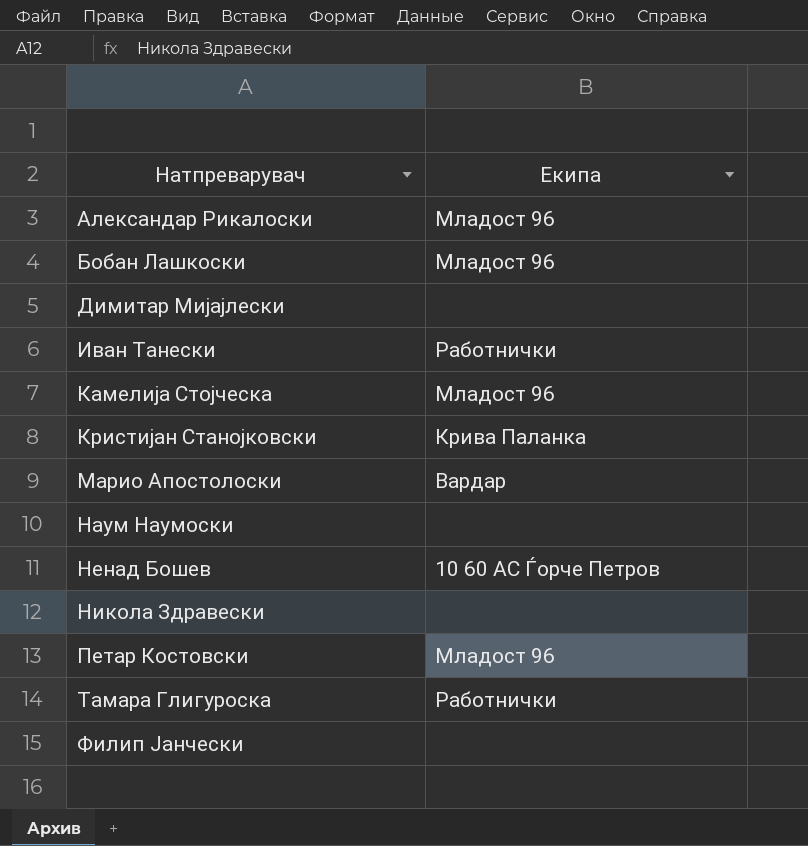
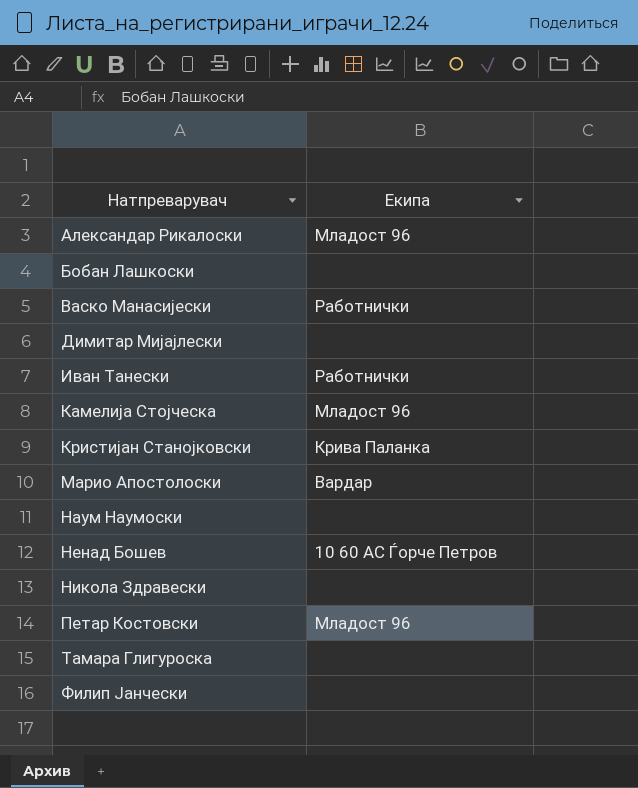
Бобан Лашкоски | Екипа: Младост 96 -> none
row Васко Манасијески: none -> Работнички
Тамара Глигуроска | Екипа: Работнички -> none

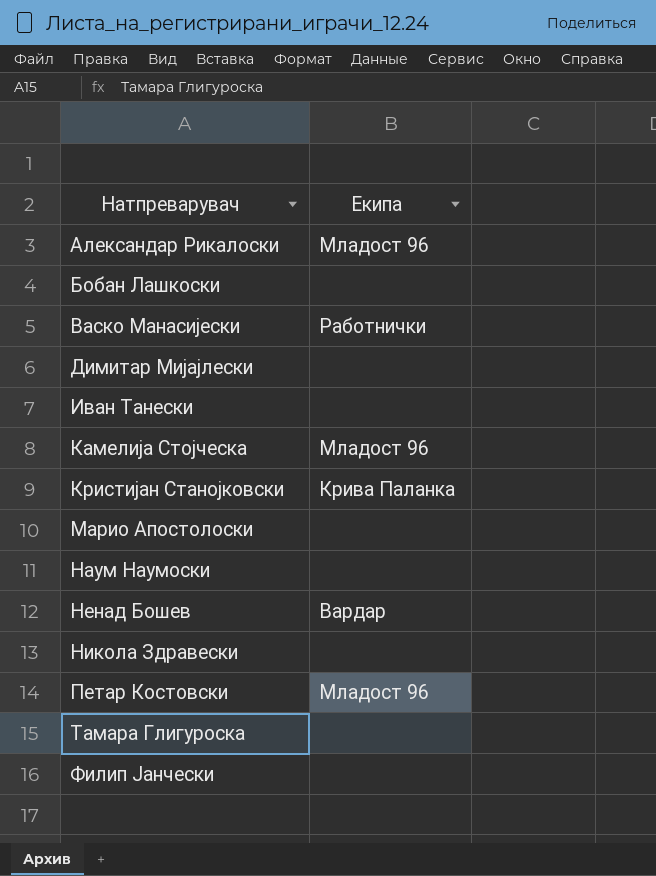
Иван Танески | Екипа: Работнички -> none
Марио Апостолоски | Екипа: Вардар -> none
Ненад Бошев | Екипа: 10 60 АС Ѓорче Петров -> Вардар

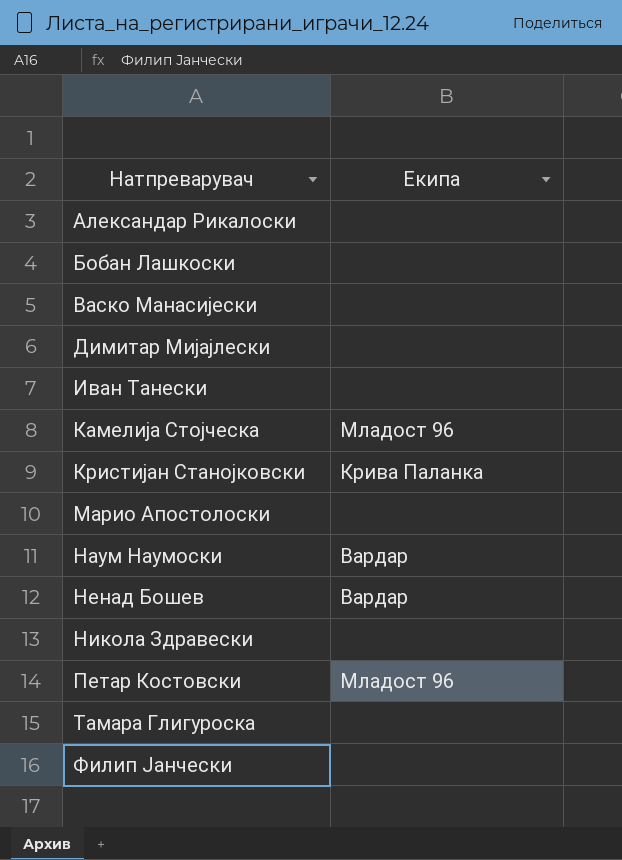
Александар Рикалоски | Екипа: Младост 96 -> none
Васко Манасијески | Екипа: Работнички -> none
Наум Наумоски | Екипа: none -> Вардар

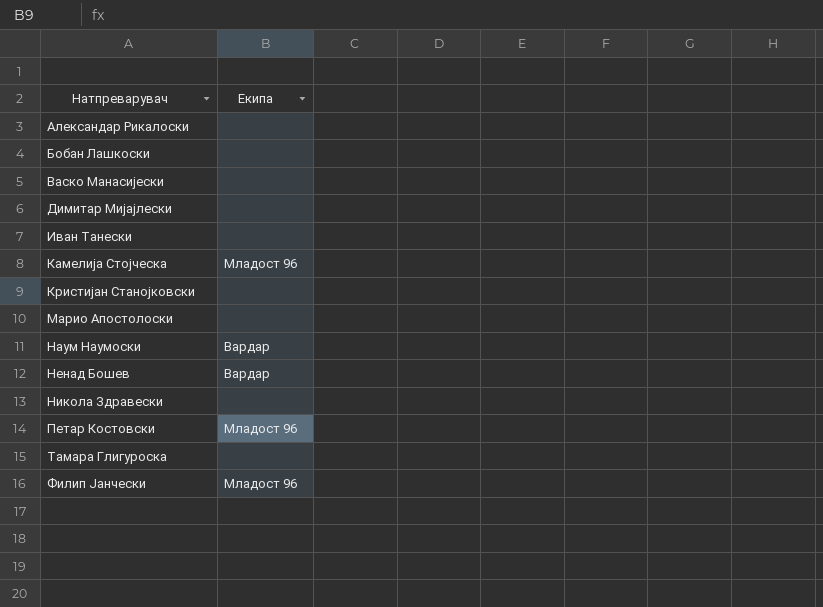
Кристијан Станојковски | Екипа: Крива Паланка -> none
Филип Јанчески | Екипа: none -> Младост 96

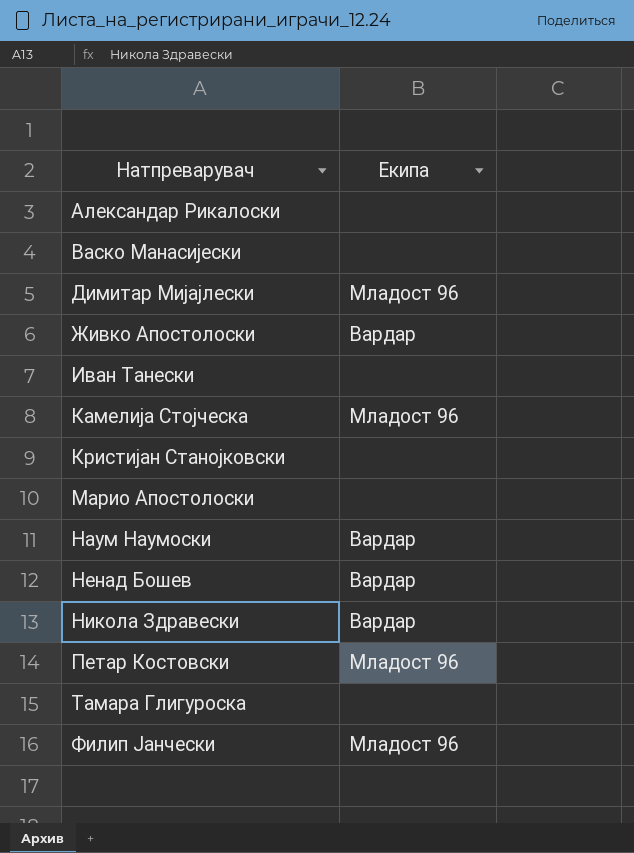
row Бобан Лашкоски: none -> none
Димитар Мијајлески | Екипа: none -> Младост 96
row Живко Апостолоски: none -> Вардар
Никола Здравески | Екипа: none -> Вардар

